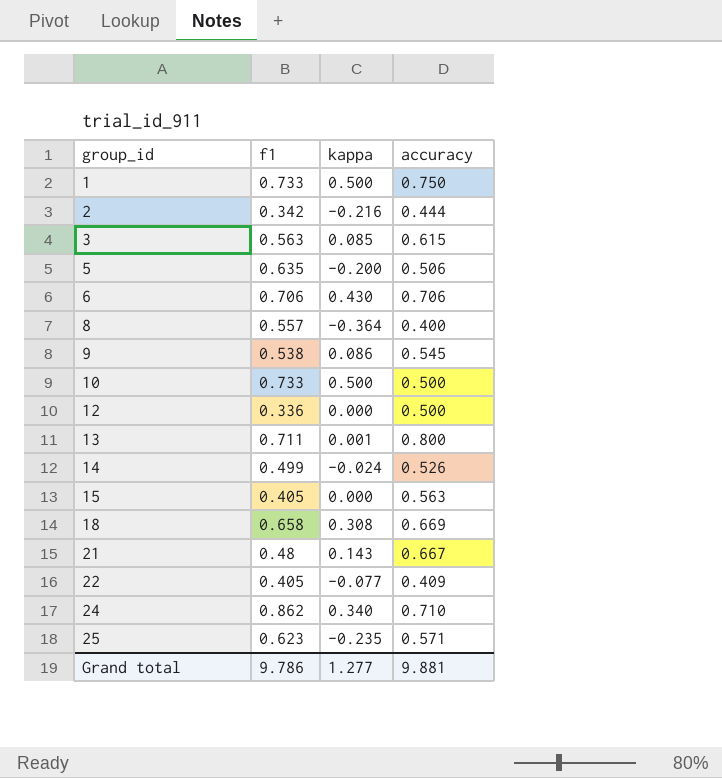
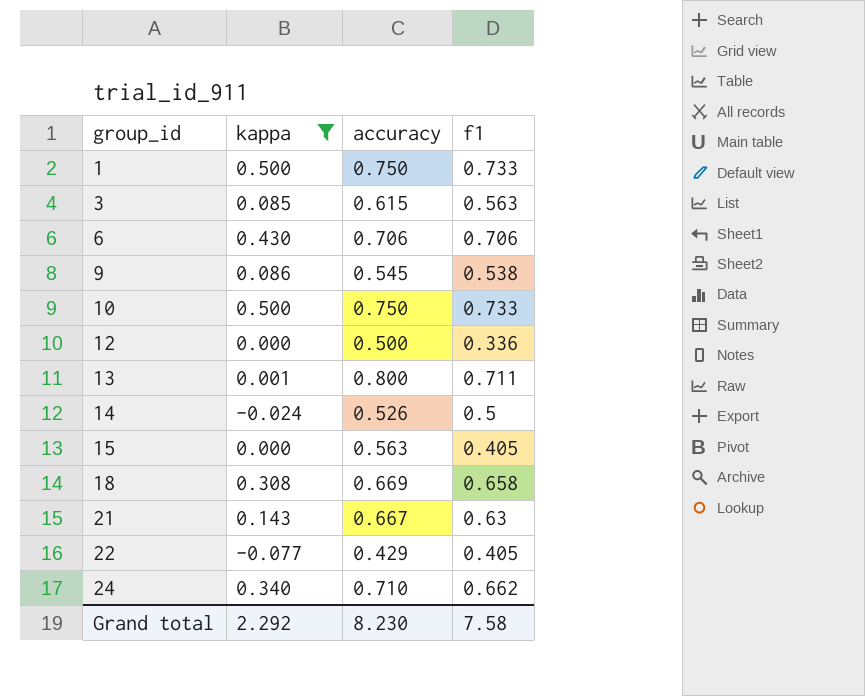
filter: none -> kappa >= -0.077
column f1 | position: 2 -> 4
10 | accuracy: 0.500 -> 0.750
14 | f1: 0.499 -> 0.5
21 | f1: 0.48 -> 0.63
22 | accuracy: 0.409 -> 0.429
24 | f1: 0.862 -> 0.662
Grand total | kappa: 1.277 -> 2.292
Grand total | accuracy: 9.881 -> 8.230
Grand total | f1: 9.786 -> 7.58

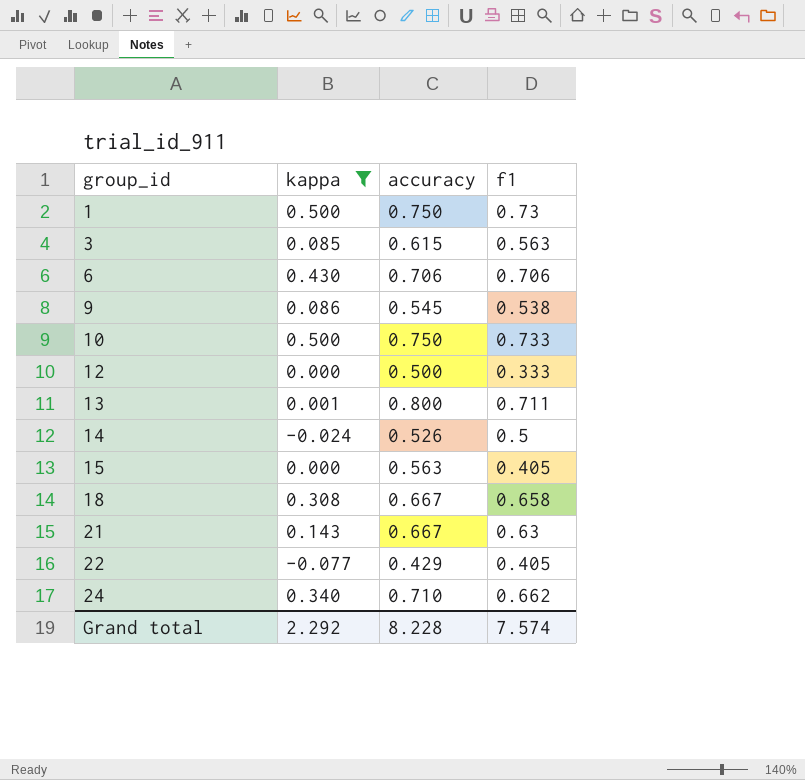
1 | f1: 0.733 -> 0.73
12 | f1: 0.336 -> 0.333
18 | accuracy: 0.669 -> 0.667
Grand total | accuracy: 8.230 -> 8.228
Grand total | f1: 7.58 -> 7.574

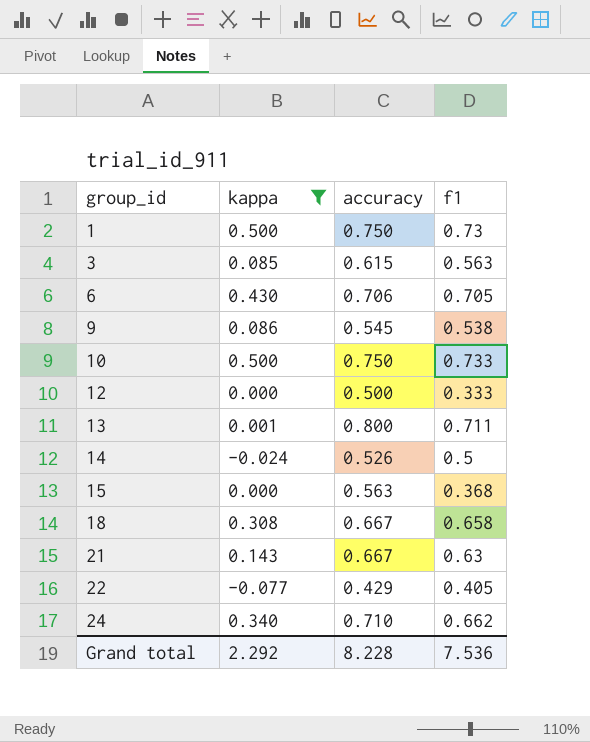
6 | f1: 0.706 -> 0.705
15 | f1: 0.405 -> 0.368
Grand total | f1: 7.574 -> 7.536

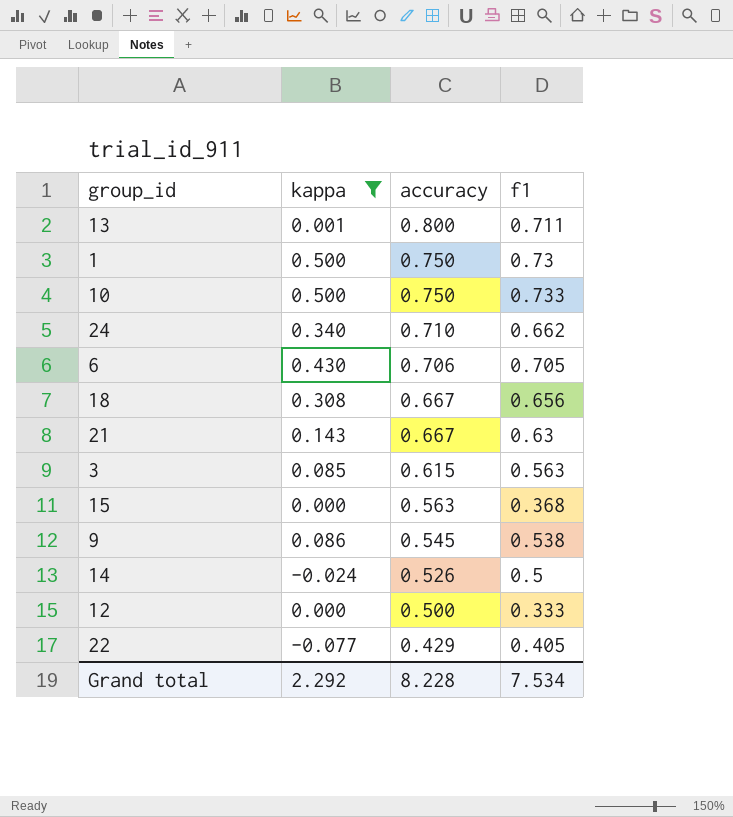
row order: group_id ascending -> accuracy descending
18 | f1: 0.658 -> 0.656
Grand total | f1: 7.536 -> 7.534

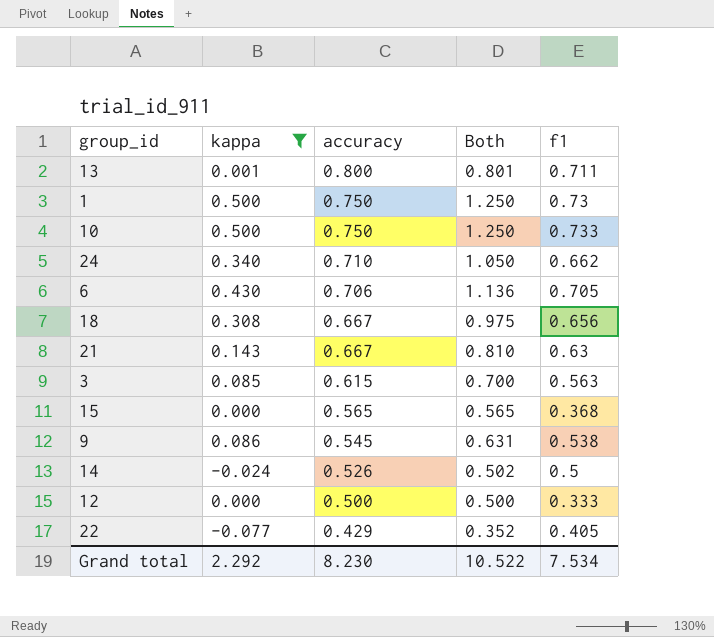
column Both | formula: none -> [kappa] + [accuracy]
15 | accuracy: 0.563 -> 0.565
Grand total | accuracy: 8.228 -> 8.230

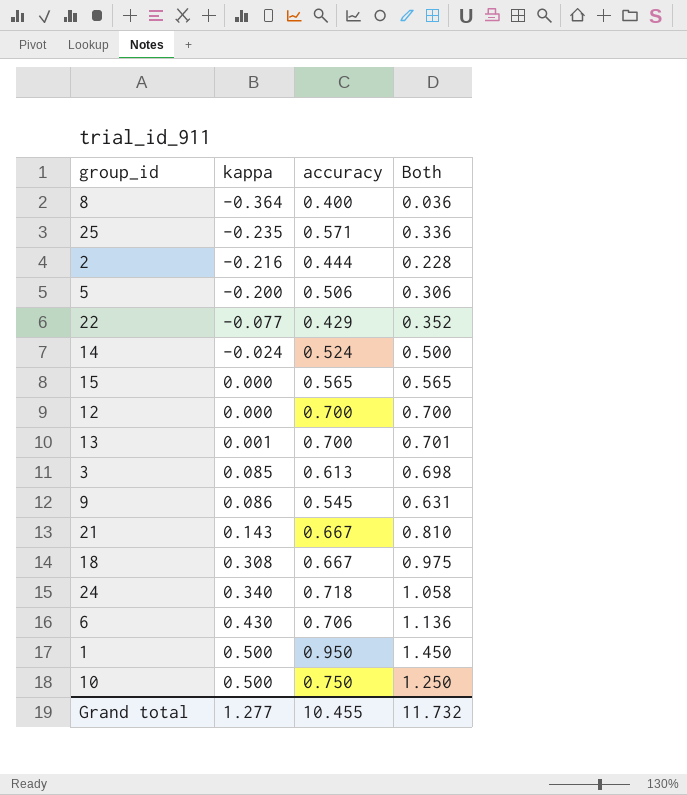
filter: kappa >= -0.077 -> none
row order: accuracy descending -> kappa ascending
column f1 | position: 5 -> none
14 | accuracy: 0.526 -> 0.524
14 | Both: 0.502 -> 0.500
12 | accuracy: 0.500 -> 0.700
12 | Both: 0.500 -> 0.700
13 | accuracy: 0.800 -> 0.700
13 | Both: 0.801 -> 0.701
3 | accuracy: 0.615 -> 0.613
3 | Both: 0.700 -> 0.698
24 | accuracy: 0.710 -> 0.718
24 | Both: 1.050 -> 1.058
1 | accuracy: 0.750 -> 0.950
1 | Both: 1.250 -> 1.450
Grand total | kappa: 2.292 -> 1.277
Grand total | accuracy: 8.230 -> 10.455
Grand total | Both: 10.522 -> 11.732

